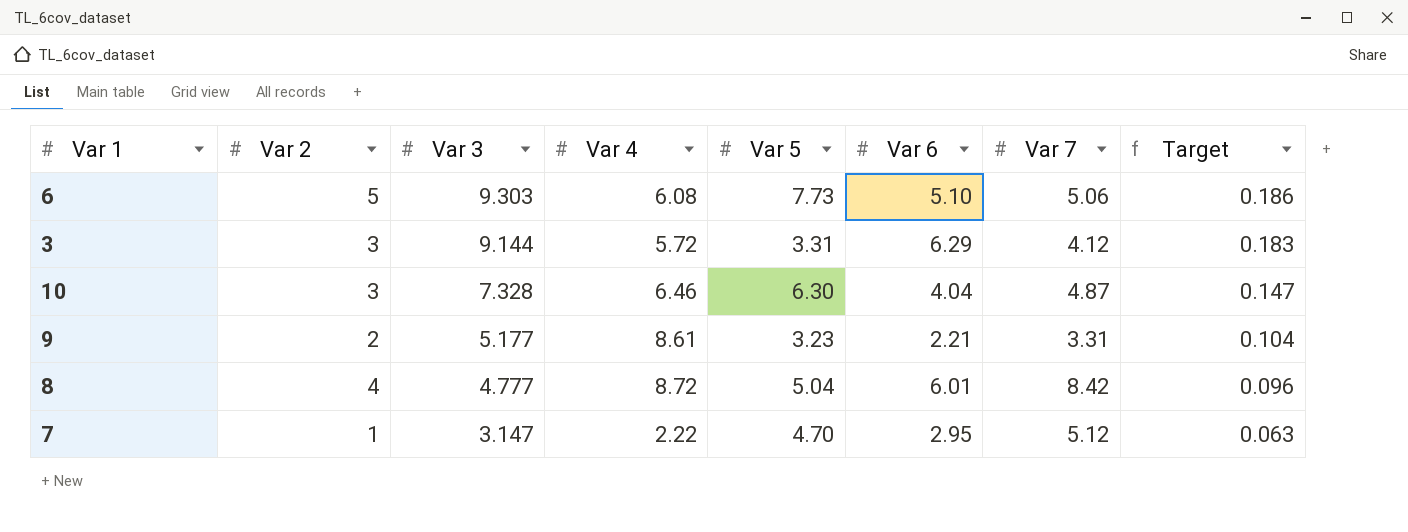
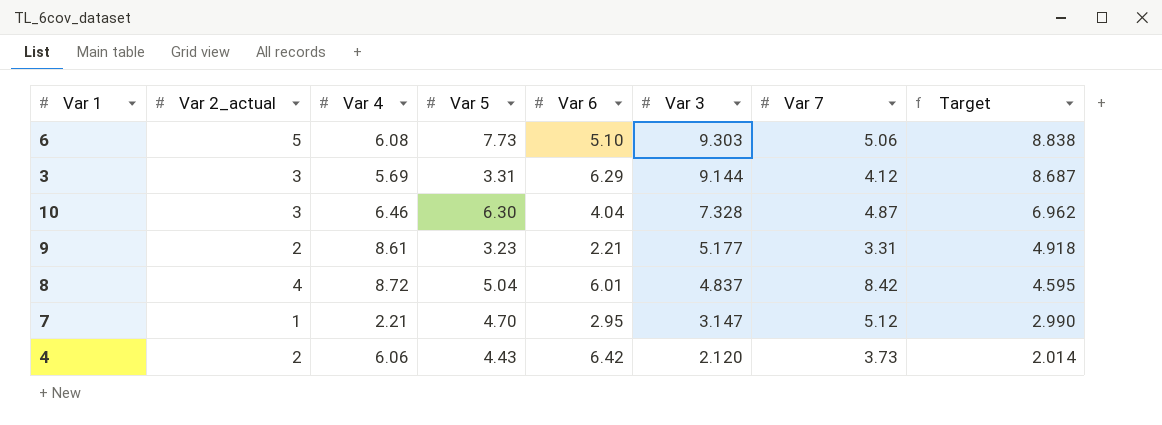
column name: Var 2 -> Var 2_actual
column Var 3 | position: 3 -> 6
column Target | formula: [Var 3] * 0.02 -> [Var 3] * 0.95
3 | Var 4: 5.72 -> 5.69
8 | Var 3: 4.777 -> 4.837
7 | Var 4: 2.22 -> 2.21
row 4: none -> 2 | 6.06 | 4.43 | 6.42 | 2.120 | 3.73 | 2.014

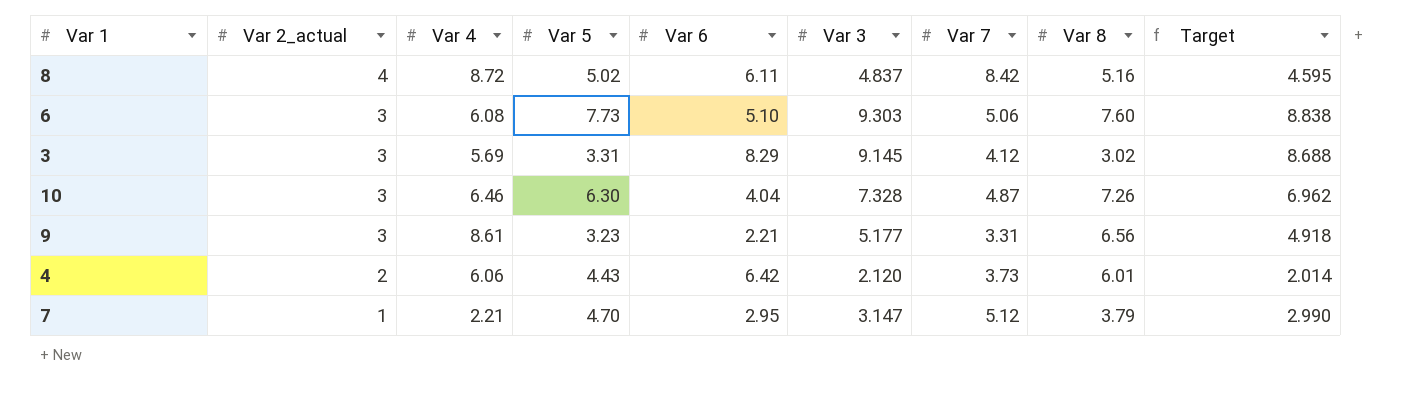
row order: Var 3 descending -> Var 2_actual descending
column Var 8 | position: none -> 8
8 | Var 5: 5.04 -> 5.02
8 | Var 6: 6.01 -> 6.11
6 | Var 2_actual: 5 -> 3
3 | Var 6: 6.29 -> 8.29
3 | Var 3: 9.144 -> 9.145
3 | Target: 8.687 -> 8.688
9 | Var 2_actual: 2 -> 3

